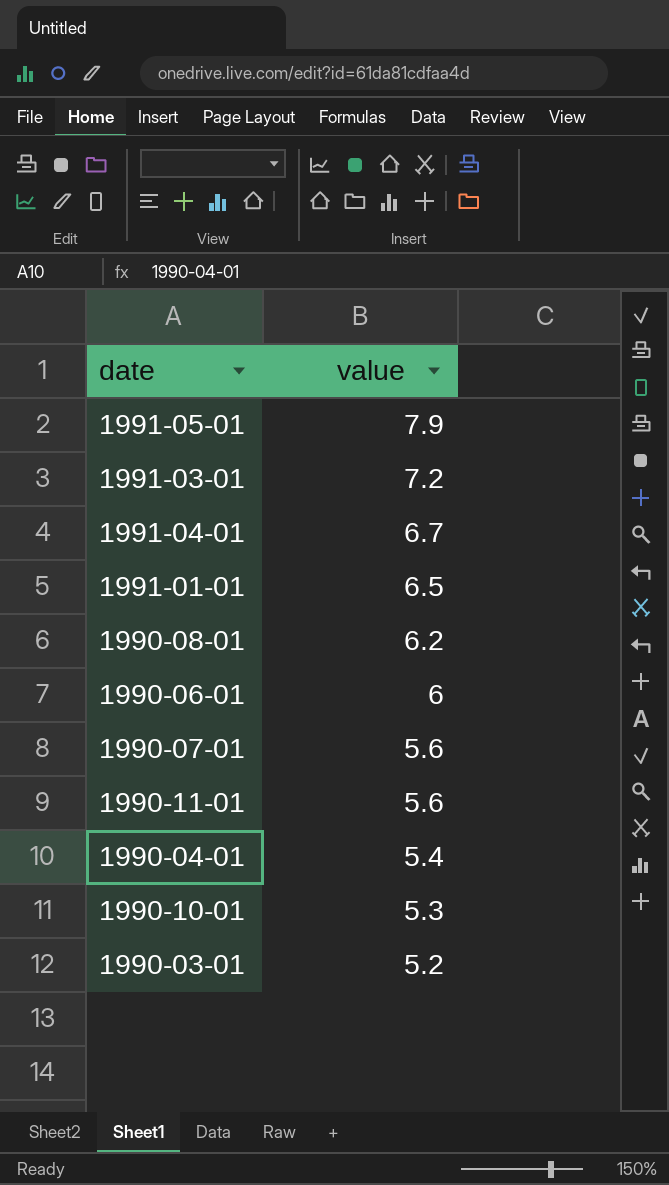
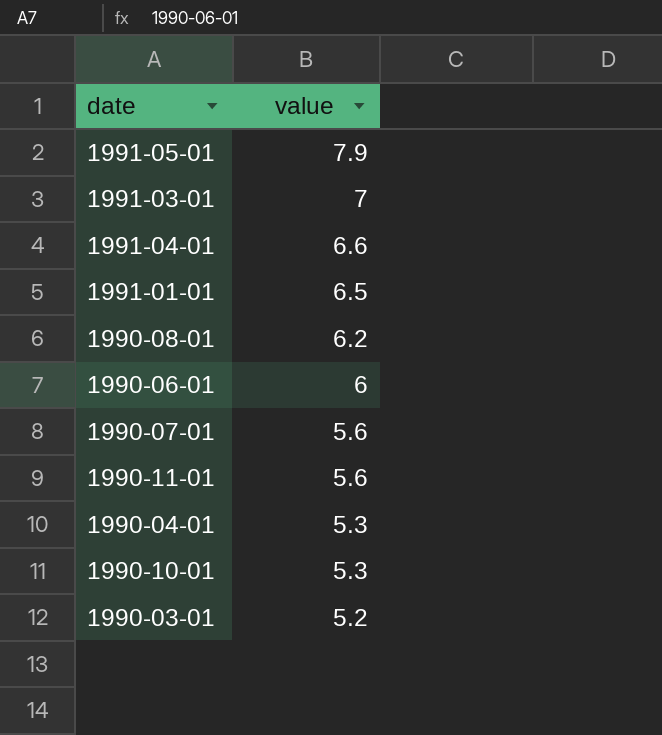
1991-03-01 | value: 7.2 -> 7
1991-04-01 | value: 6.7 -> 6.6
1990-04-01 | value: 5.4 -> 5.3

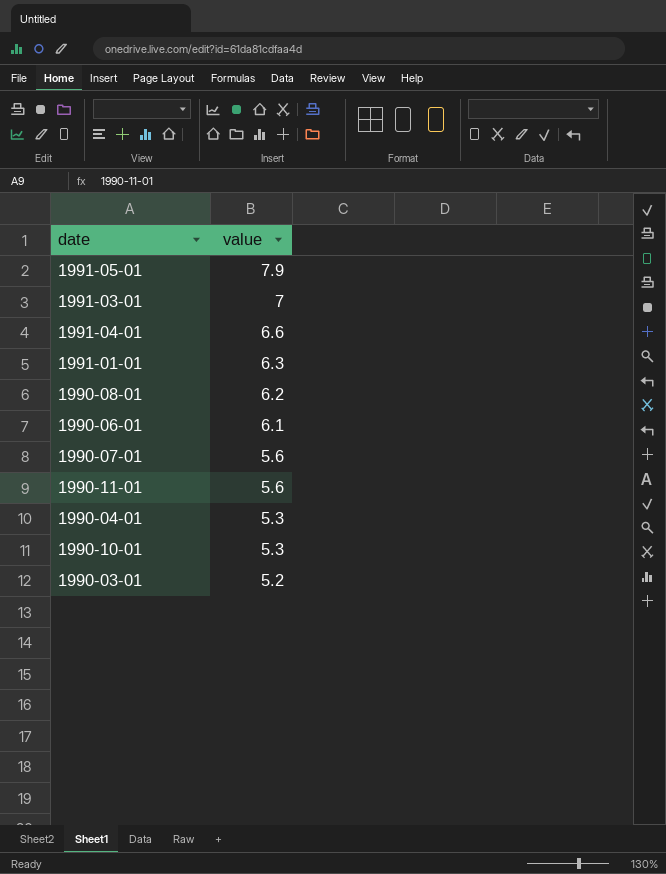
1991-01-01 | value: 6.5 -> 6.3
1990-06-01 | value: 6 -> 6.1

